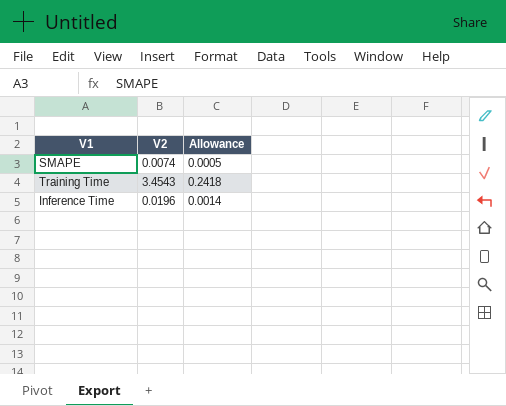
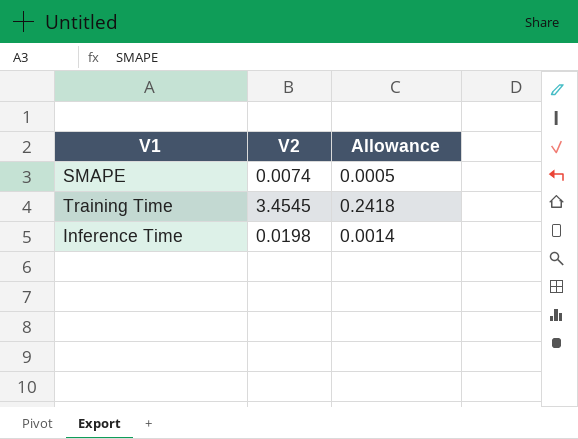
Training Time | V2: 3.4543 -> 3.4545
Inference Time | V2: 0.0196 -> 0.0198

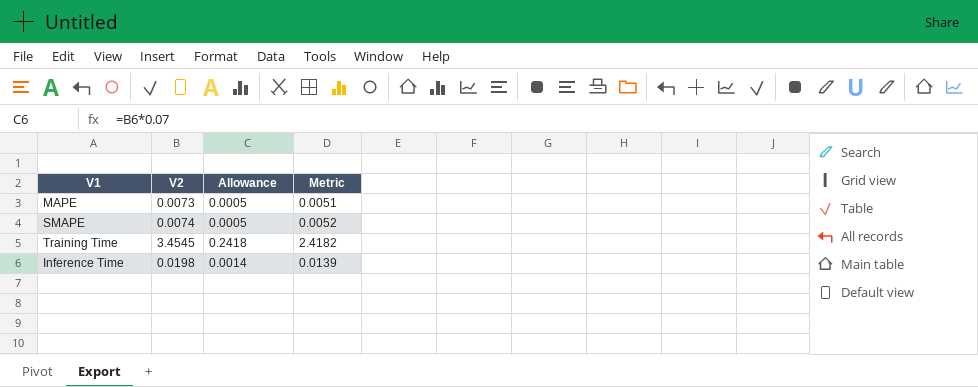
column Metric | formula: none -> [V2] * 0.7
row MAPE: none -> 0.0073 | 0.0005 | 0.0051

